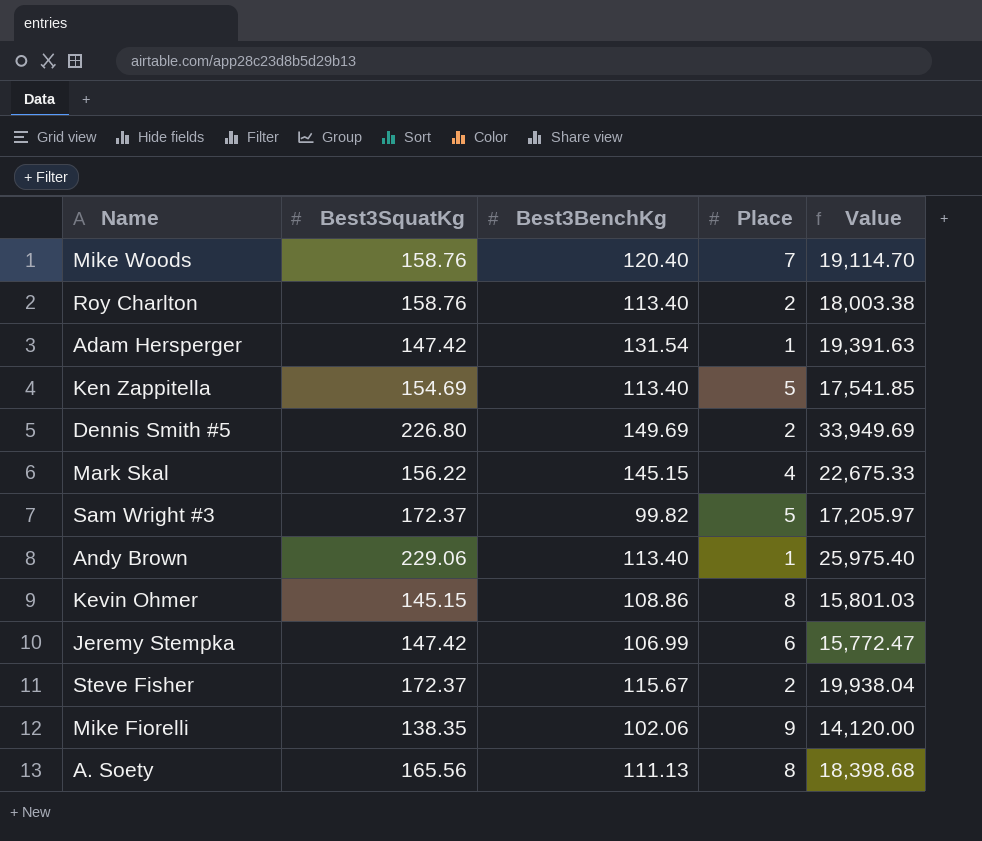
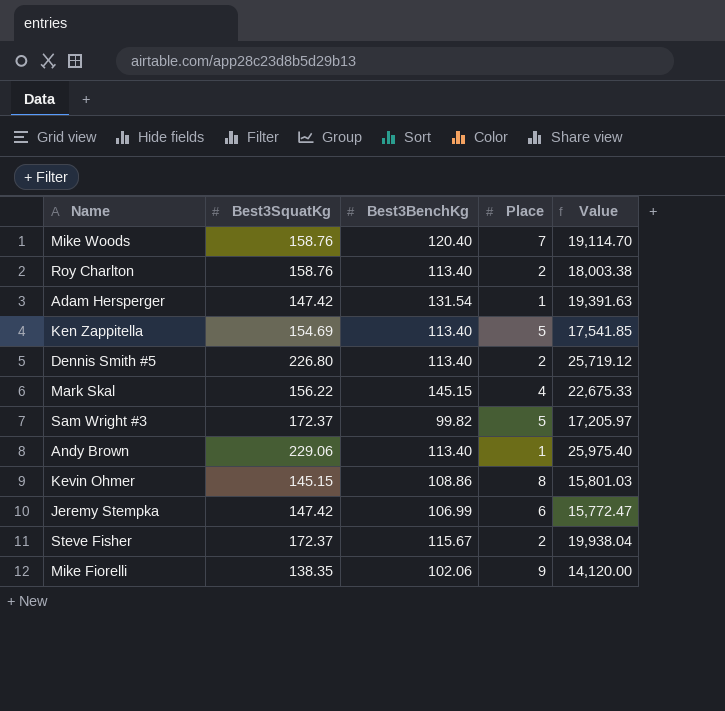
row A. Soety: 165.56 | 111.13 | 8 | 18,398.68 -> none
Dennis Smith #5 | Best3BenchKg: 149.69 -> 113.40
Dennis Smith #5 | Value: 33,949.69 -> 25,719.12

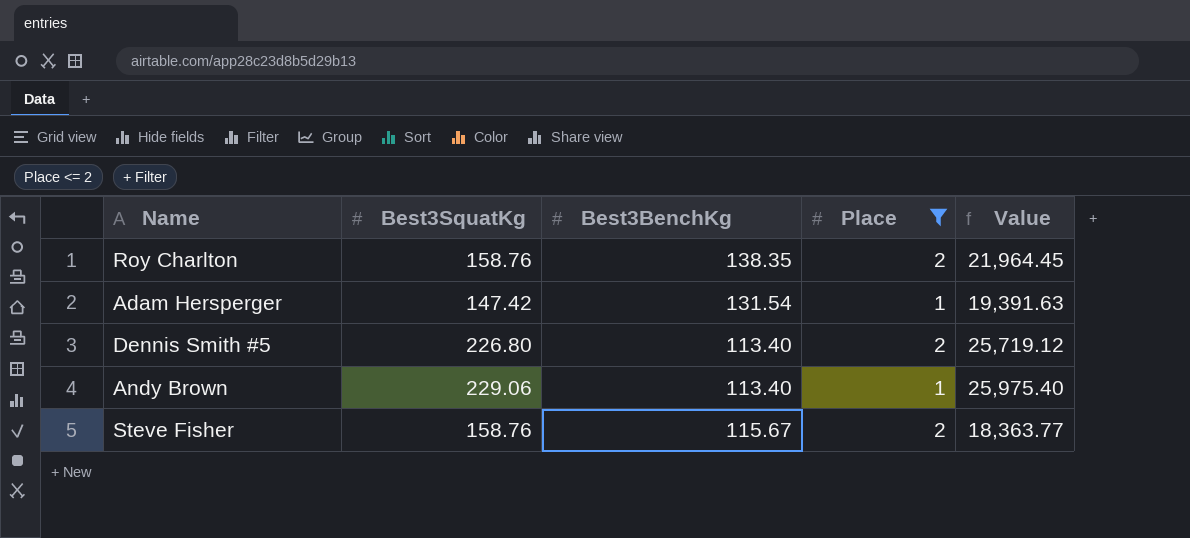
filter: none -> Place <= 2
Roy Charlton | Best3BenchKg: 113.40 -> 138.35
Roy Charlton | Value: 18,003.38 -> 21,964.45
Steve Fisher | Best3SquatKg: 172.37 -> 158.76
Steve Fisher | Value: 19,938.04 -> 18,363.77

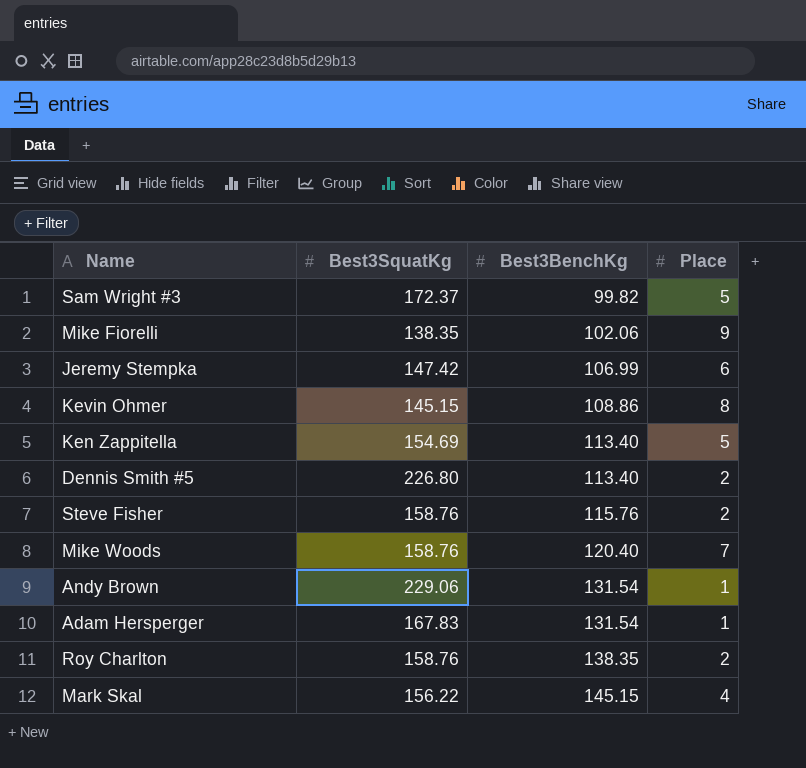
filter: Place <= 2 -> none
row order: none -> Best3BenchKg ascending
column Value | formula: [Best3SquatKg] * [Best3BenchKg] -> none
Steve Fisher | Best3BenchKg: 115.67 -> 115.76
Andy Brown | Best3BenchKg: 113.40 -> 131.54
Adam Hersperger | Best3SquatKg: 147.42 -> 167.83

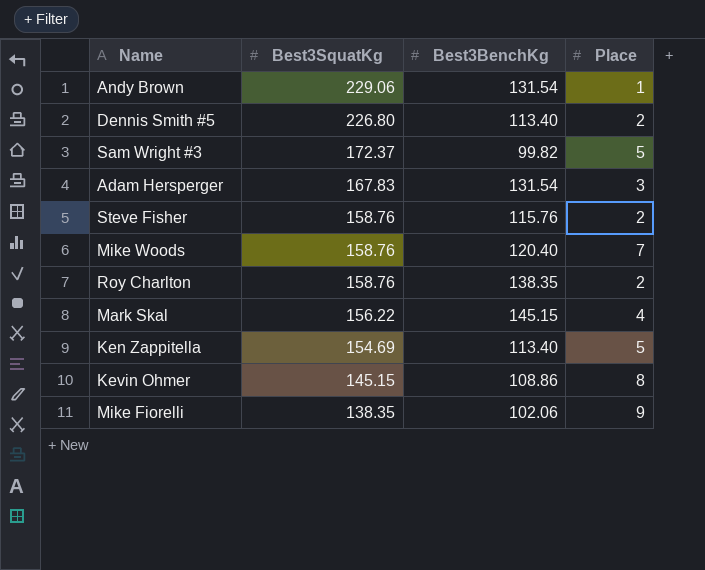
row order: Best3BenchKg ascending -> Best3SquatKg descending
row Jeremy Stempka: 147.42 | 106.99 | 6 -> none
Adam Hersperger | Place: 1 -> 3

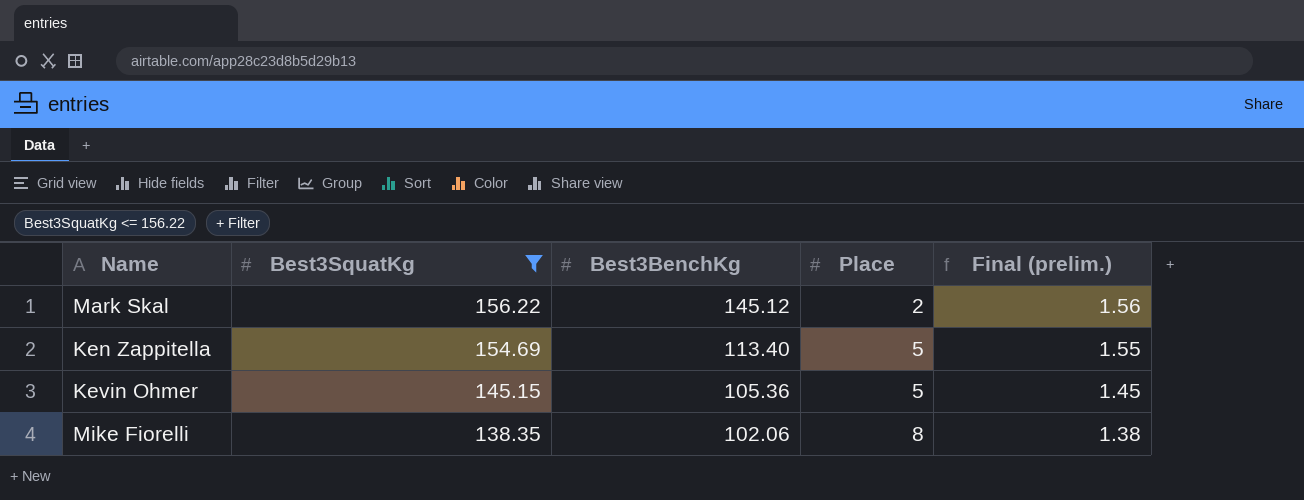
filter: none -> Best3SquatKg <= 156.22
column Final (prelim.) | formula: none -> [Best3SquatKg] * 0.01
Mark Skal | Best3BenchKg: 145.15 -> 145.12
Mark Skal | Place: 4 -> 2
Kevin Ohmer | Best3BenchKg: 108.86 -> 105.36
Kevin Ohmer | Place: 8 -> 5
Mike Fiorelli | Place: 9 -> 8

